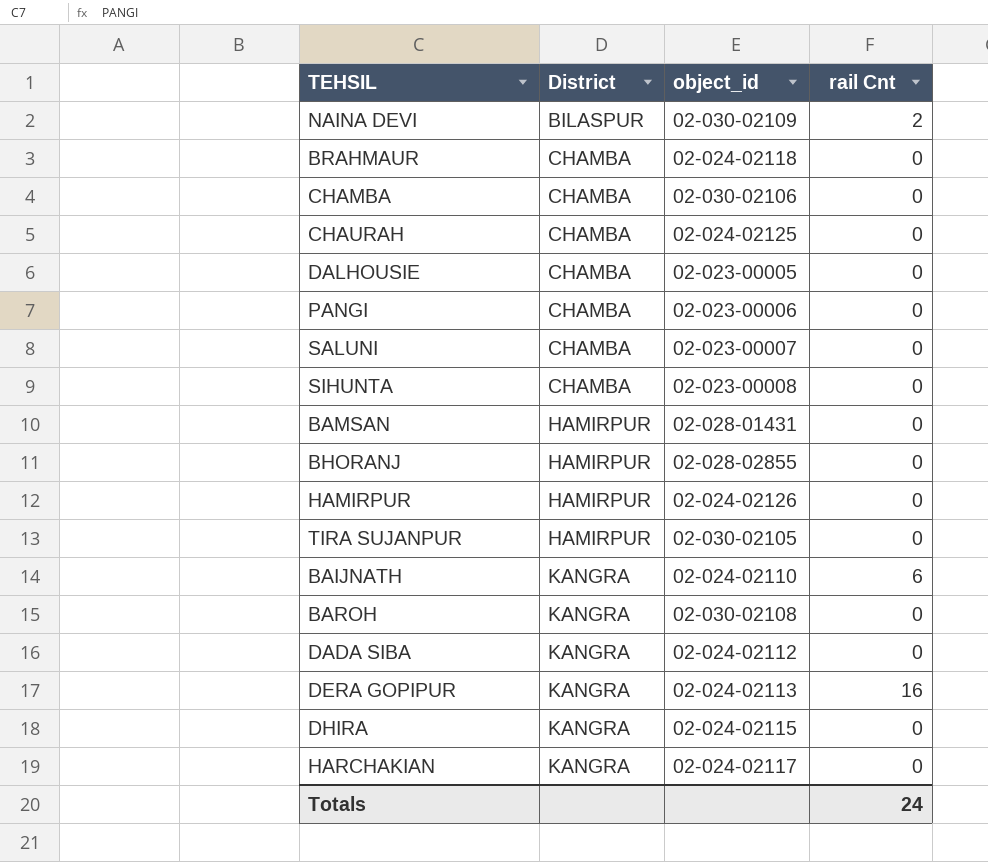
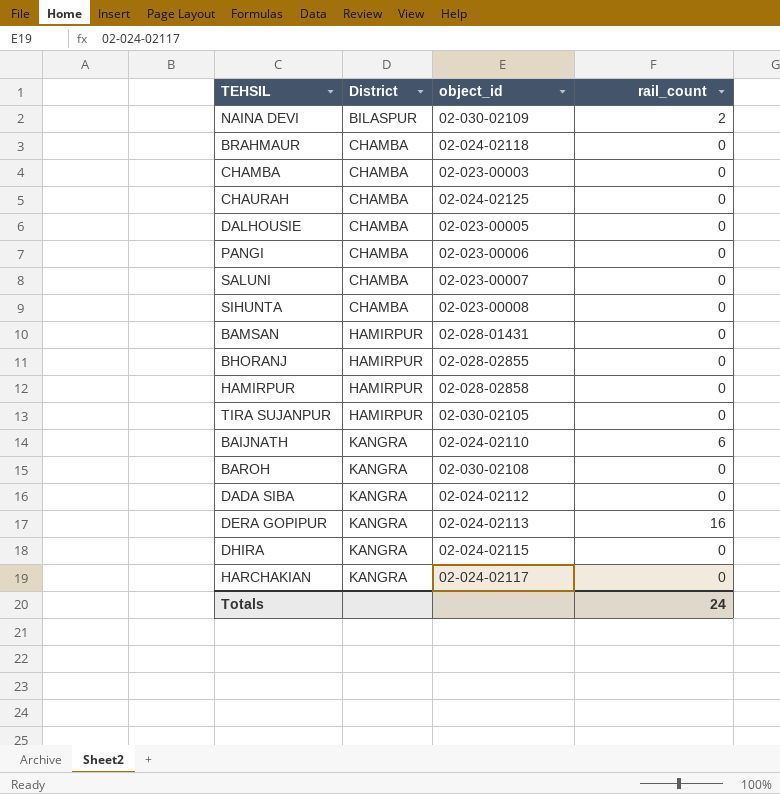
column name: rail Cnt -> rail_count
CHAMBA | object_id: 02-030-02106 -> 02-023-00003
HAMIRPUR | object_id: 02-024-02126 -> 02-028-02858

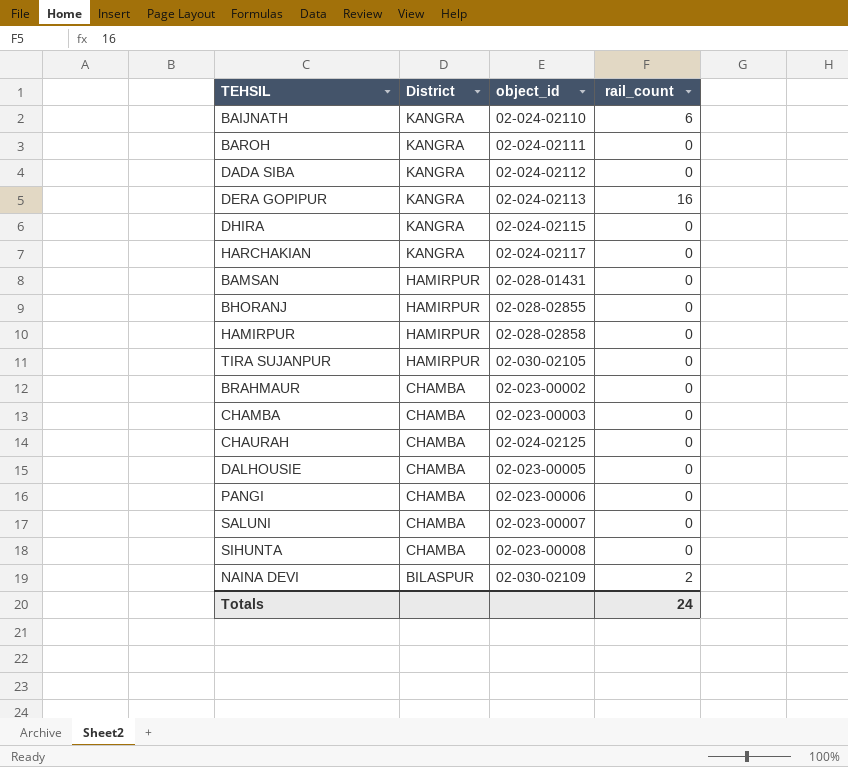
row order: District ascending -> District descending
BAROH | object_id: 02-030-02108 -> 02-024-02111
BRAHMAUR | object_id: 02-024-02118 -> 02-023-00002

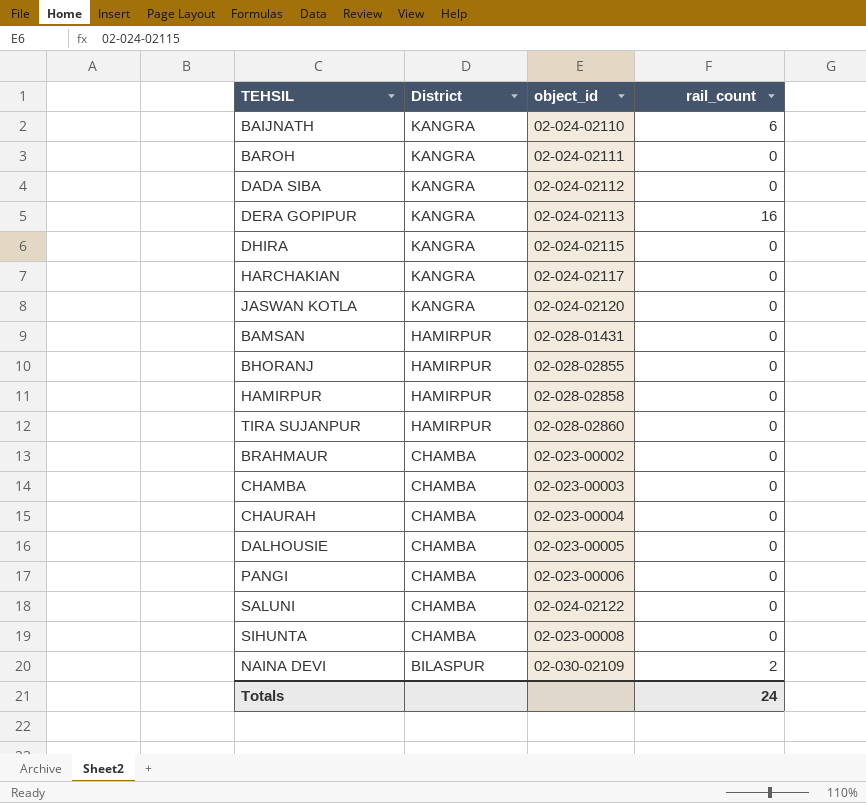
row JASWAN KOTLA: none -> KANGRA | 02-024-02120 | 0
TIRA SUJANPUR | object_id: 02-030-02105 -> 02-028-02860
CHAURAH | object_id: 02-024-02125 -> 02-023-00004
SALUNI | object_id: 02-023-00007 -> 02-024-02122

